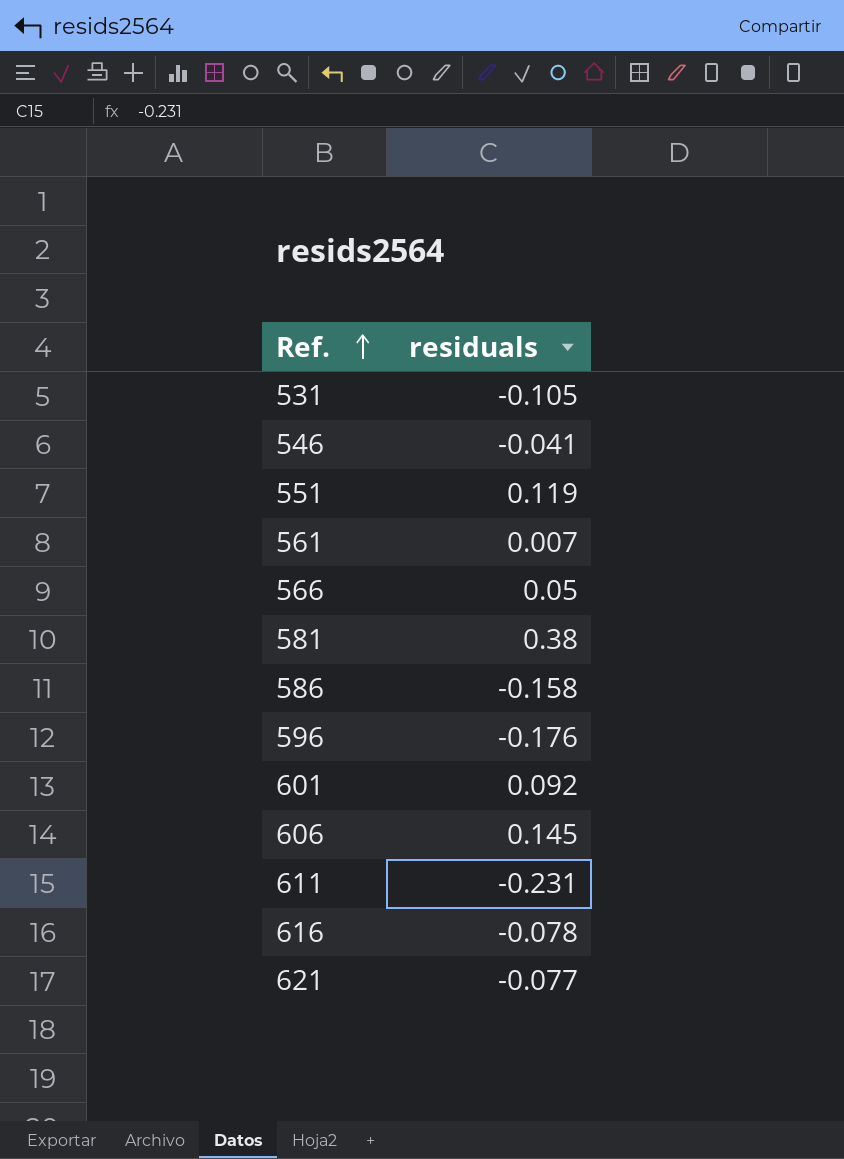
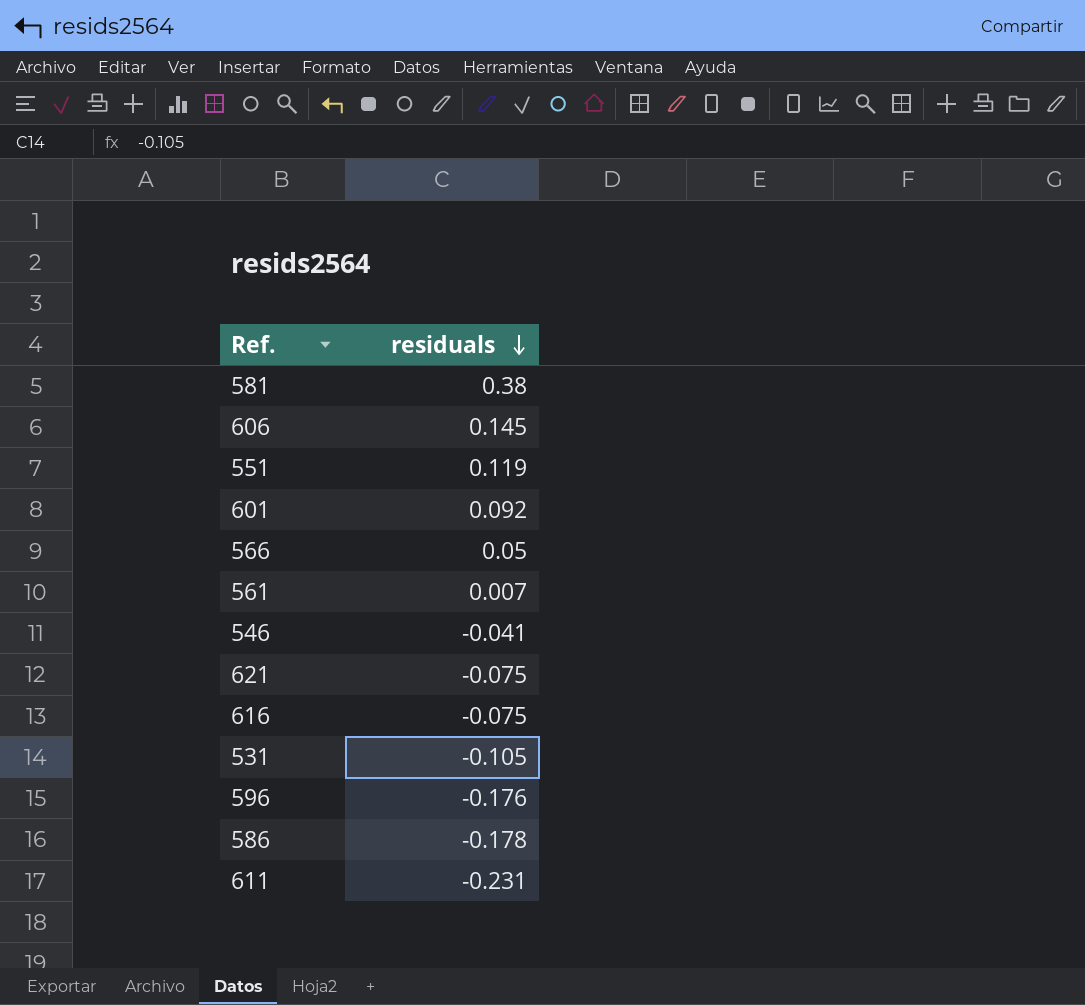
row order: Ref. ascending -> residuals descending
621 | residuals: -0.077 -> -0.075
616 | residuals: -0.078 -> -0.075
586 | residuals: -0.158 -> -0.178

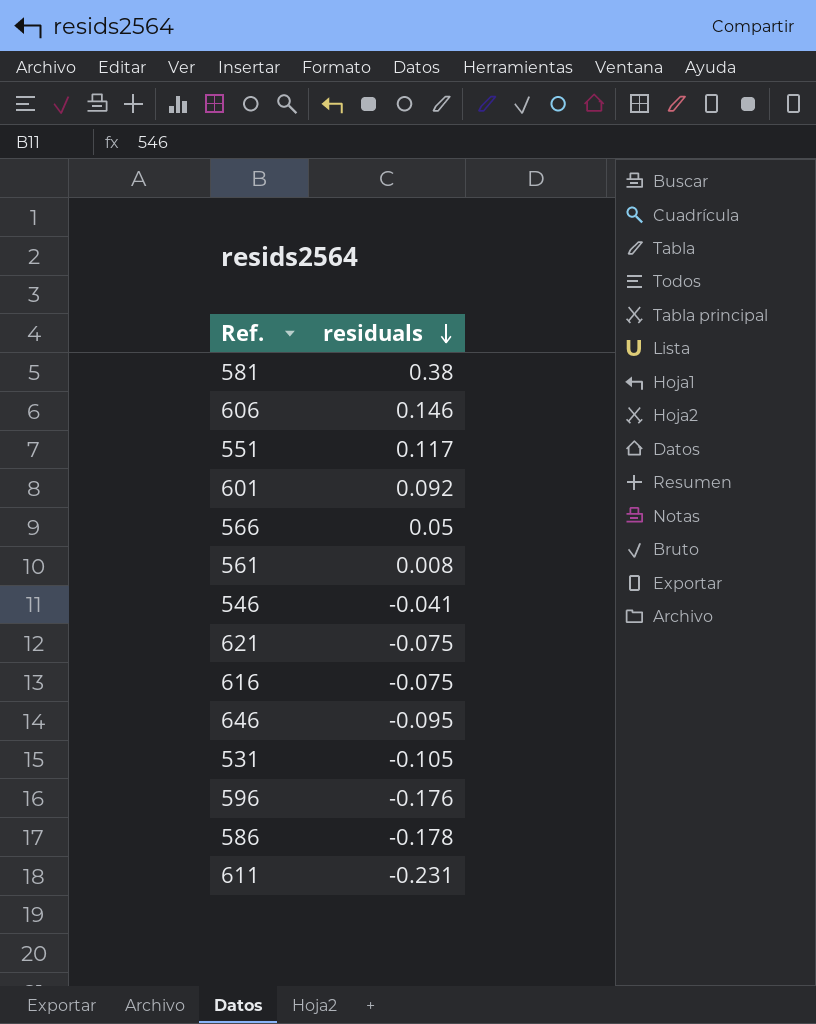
606 | residuals: 0.145 -> 0.146
551 | residuals: 0.119 -> 0.117
561 | residuals: 0.007 -> 0.008
row 646: none -> -0.095

